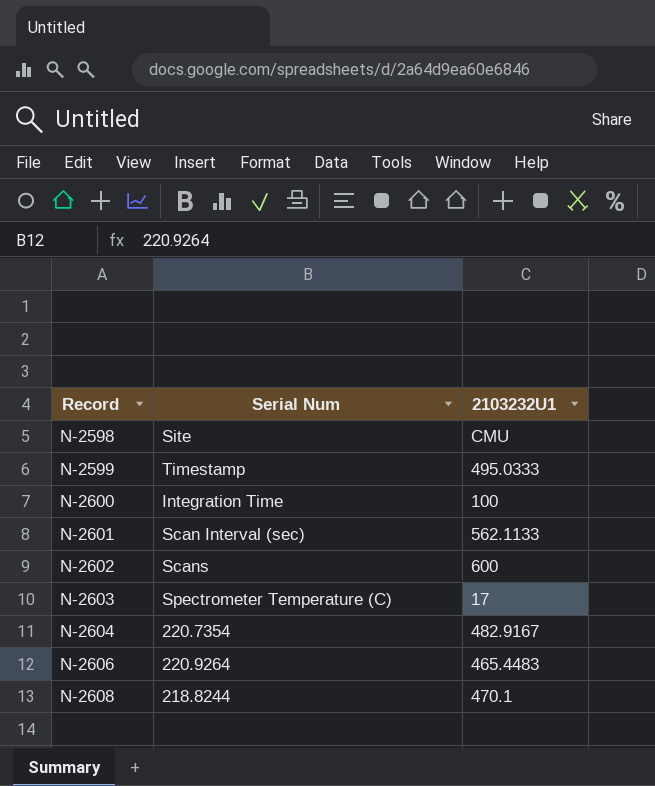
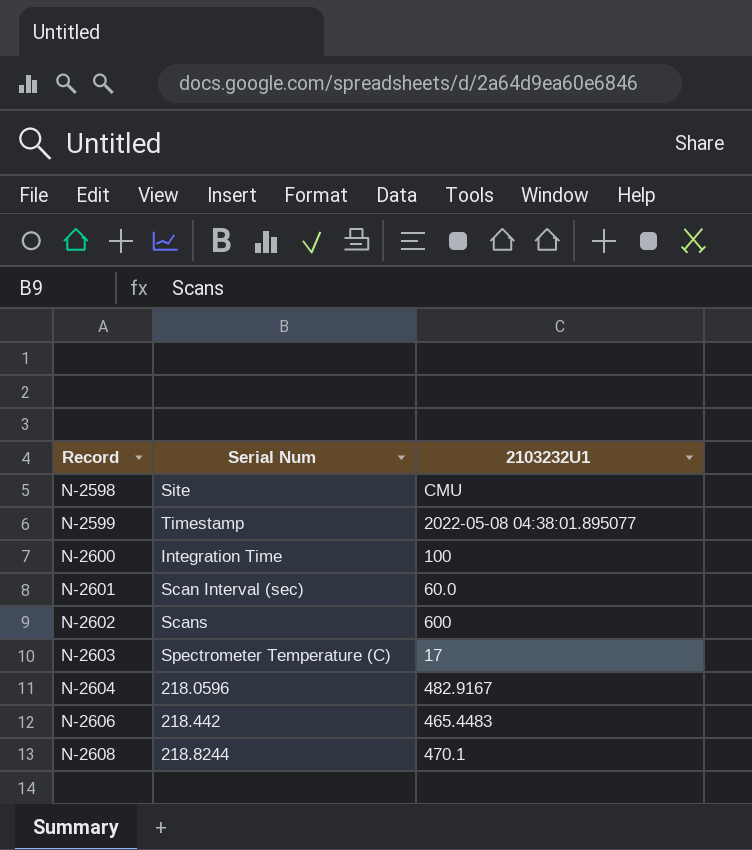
N-2599 | 2103232U1: 495.0333 -> 2022-05-08 04:38:01.895077
N-2601 | 2103232U1: 562.1133 -> 60.0
N-2604 | Serial Num: 220.7354 -> 218.0596
N-2606 | Serial Num: 220.9264 -> 218.442

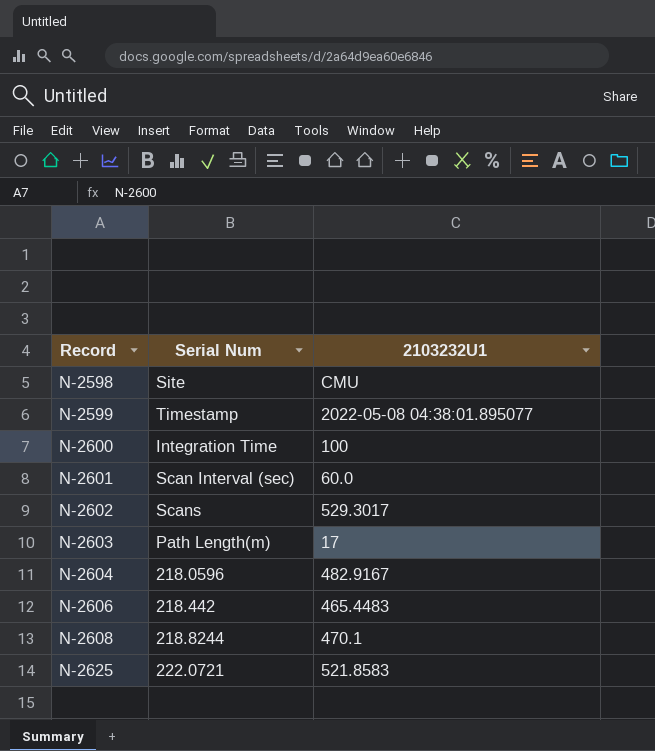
N-2602 | 2103232U1: 600 -> 529.3017
N-2603 | Serial Num: Spectrometer Temperature (C) -> Path Length(m)
row N-2625: none -> 222.0721 | 521.8583

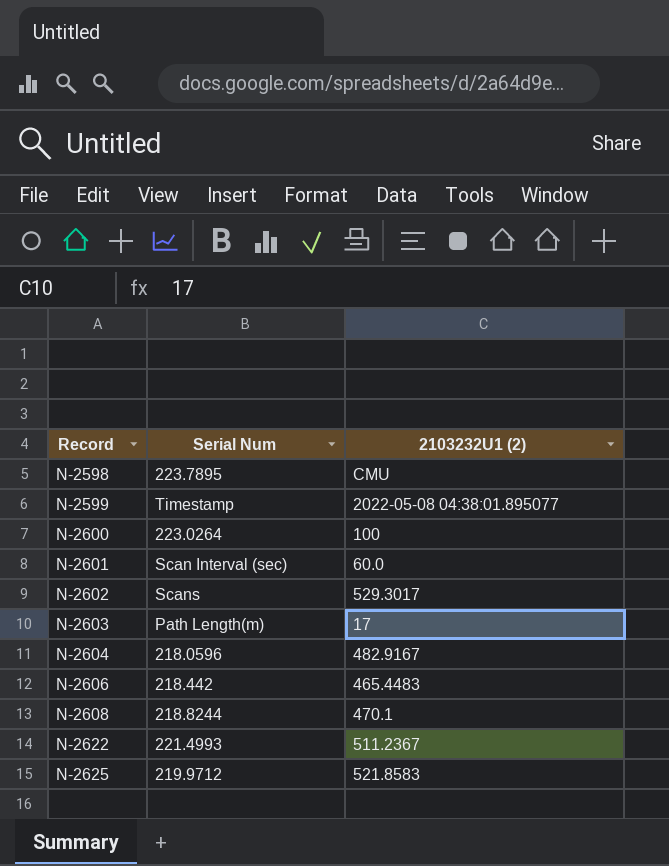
column name: 2103232U1 -> 2103232U1 (2)
N-2598 | Serial Num: Site -> 223.7895
N-2600 | Serial Num: Integration Time -> 223.0264
row N-2622: none -> 221.4993 | 511.2367
N-2625 | Serial Num: 222.0721 -> 219.9712

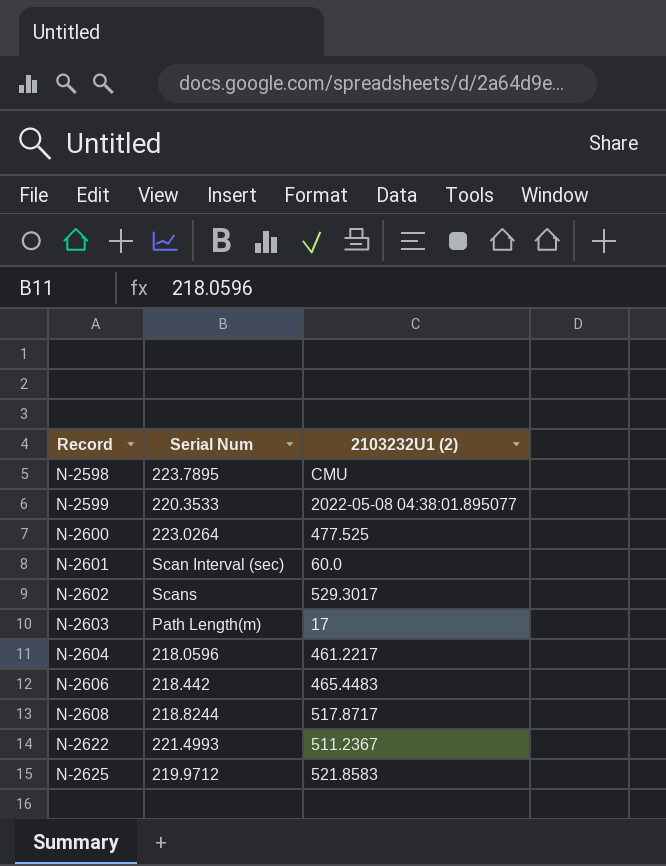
N-2599 | Serial Num: Timestamp -> 220.3533
N-2600 | 2103232U1 (2): 100 -> 477.525
N-2604 | 2103232U1 (2): 482.9167 -> 461.2217
N-2608 | 2103232U1 (2): 470.1 -> 517.8717

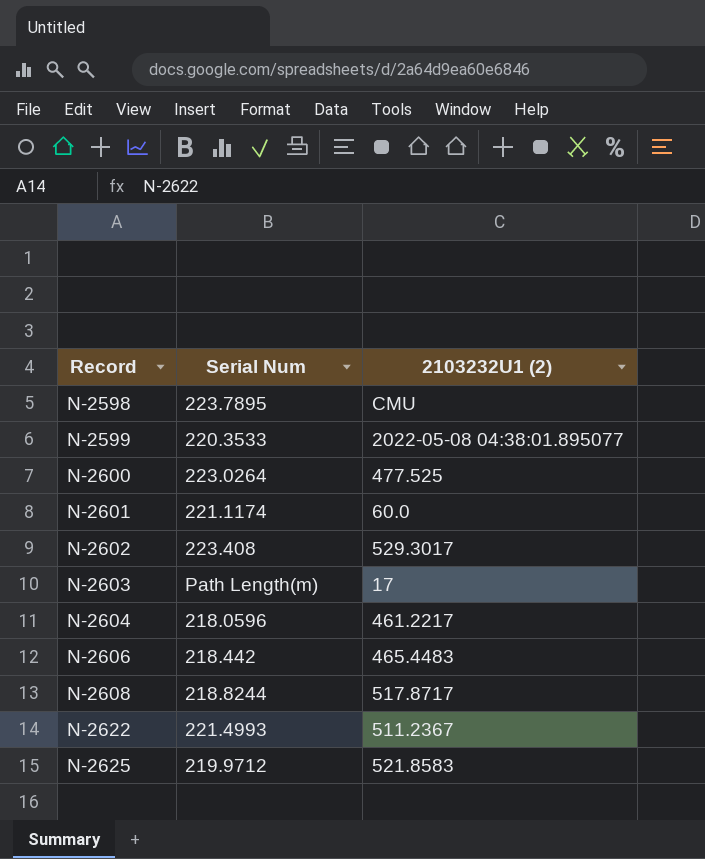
N-2601 | Serial Num: Scan Interval (sec) -> 221.1174
N-2602 | Serial Num: Scans -> 223.408

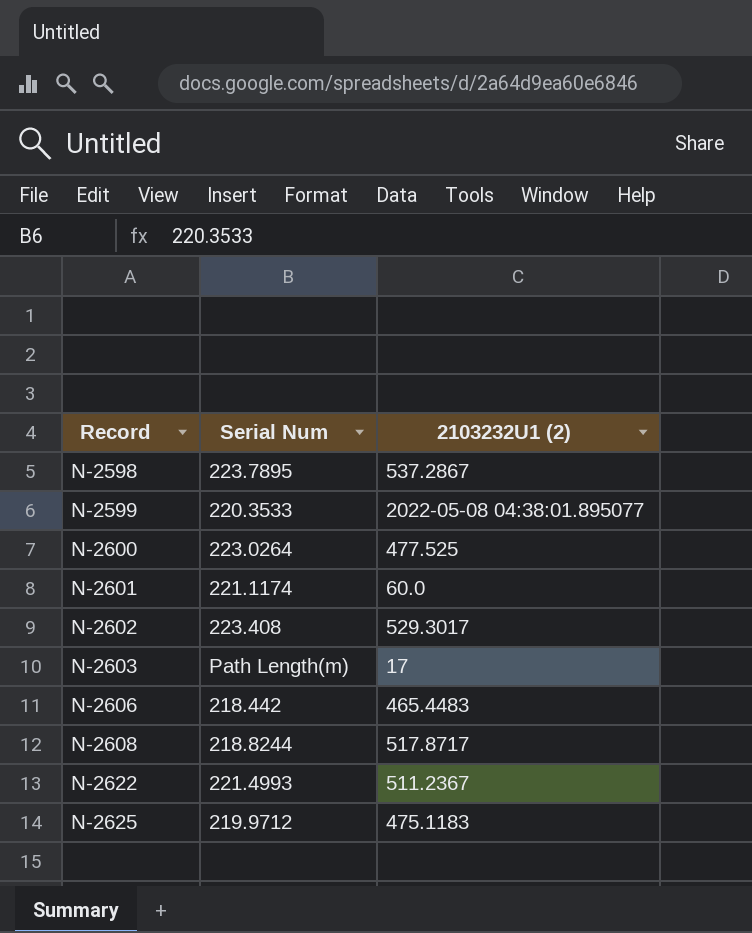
row N-2604: 218.0596 | 461.2217 -> none
N-2598 | 2103232U1 (2): CMU -> 537.2867
N-2625 | 2103232U1 (2): 521.8583 -> 475.1183

